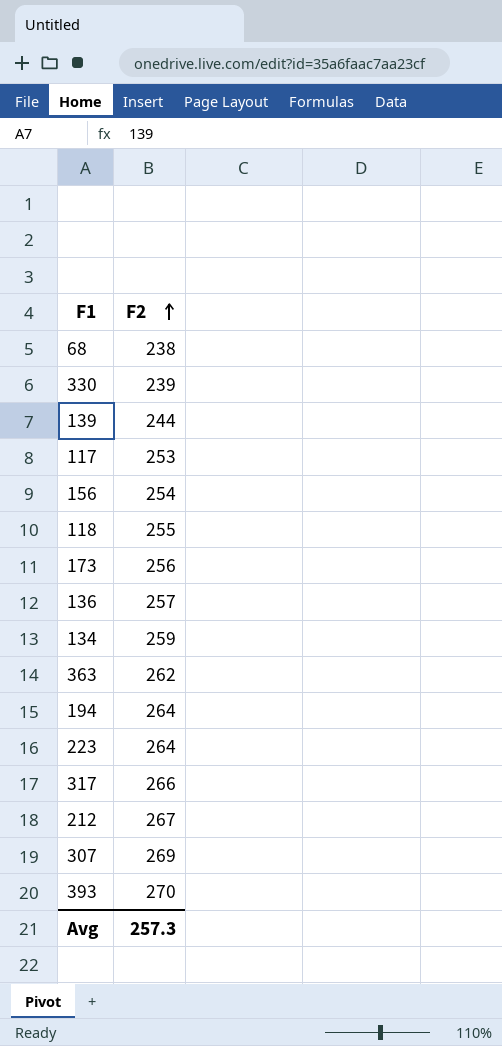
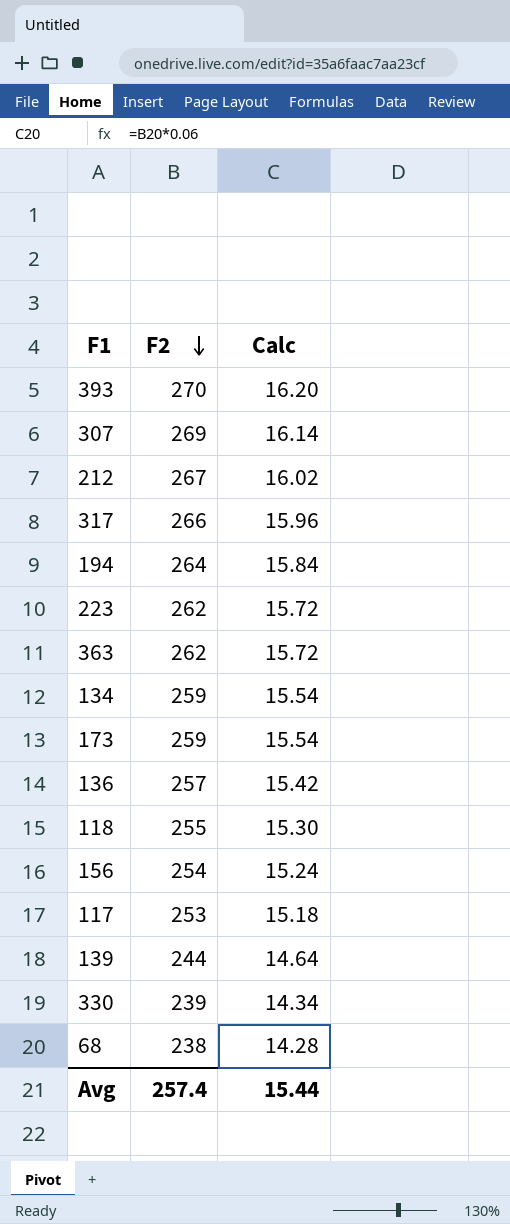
row order: F2 ascending -> F2 descending
column Calc | formula: none -> [F2] * 0.06
223 | F2: 264 -> 262
173 | F2: 256 -> 259
Avg | F2: 257.3 -> 257.4

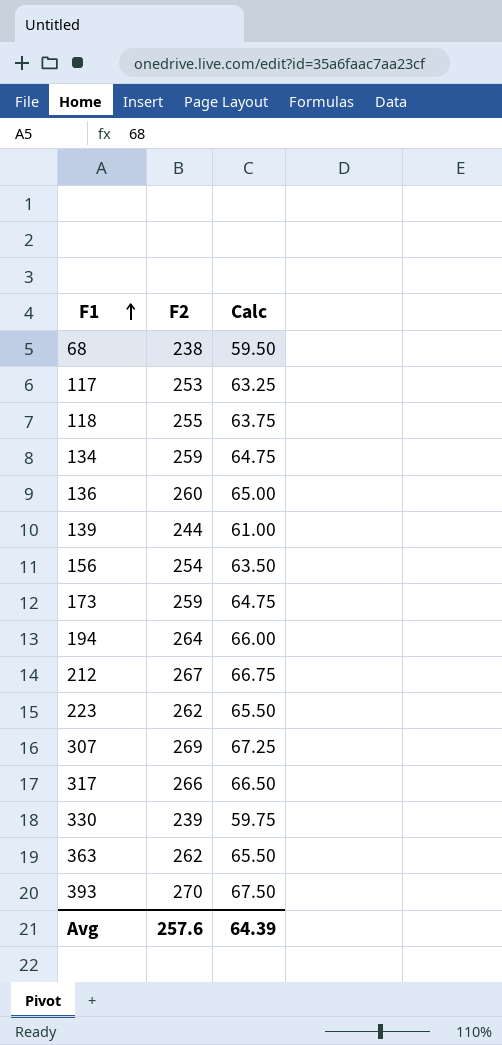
row order: F2 descending -> F1 ascending
column Calc | formula: [F2] * 0.06 -> [F2] * 0.25
136 | F2: 257 -> 260
Avg | F2: 257.4 -> 257.6
Avg | Calc: 15.44 -> 64.39

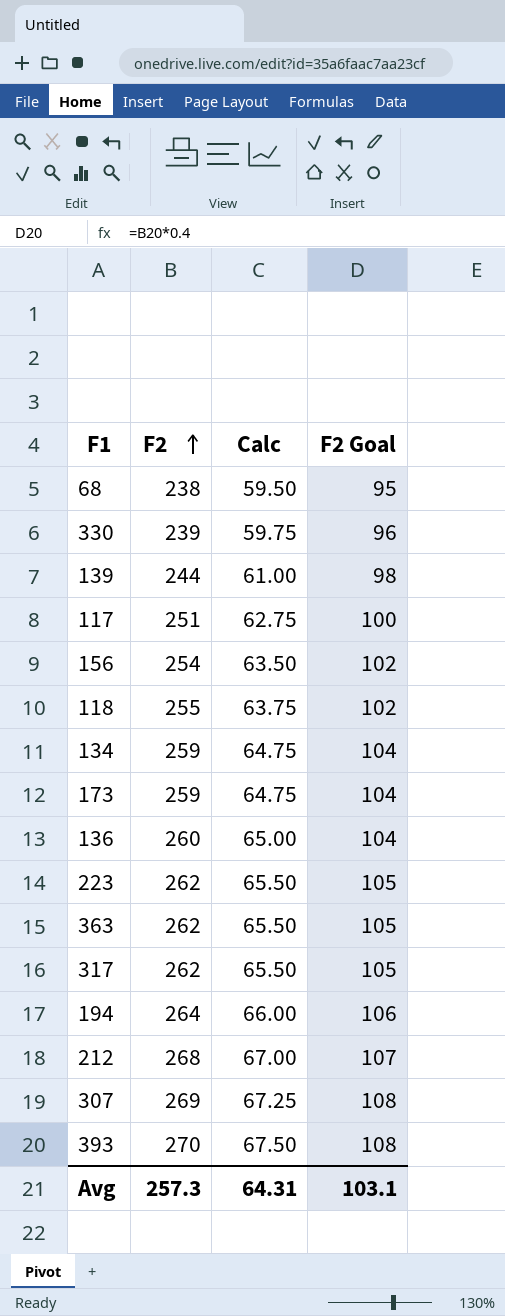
row order: F1 ascending -> F2 ascending
column F2 Goal | formula: none -> [F2] * 0.4
117 | F2: 253 -> 251
117 | Calc: 63.25 -> 62.75
317 | F2: 266 -> 262
317 | Calc: 66.50 -> 65.50
212 | F2: 267 -> 268
212 | Calc: 66.75 -> 67.00
Avg | F2: 257.6 -> 257.3
Avg | Calc: 64.39 -> 64.31

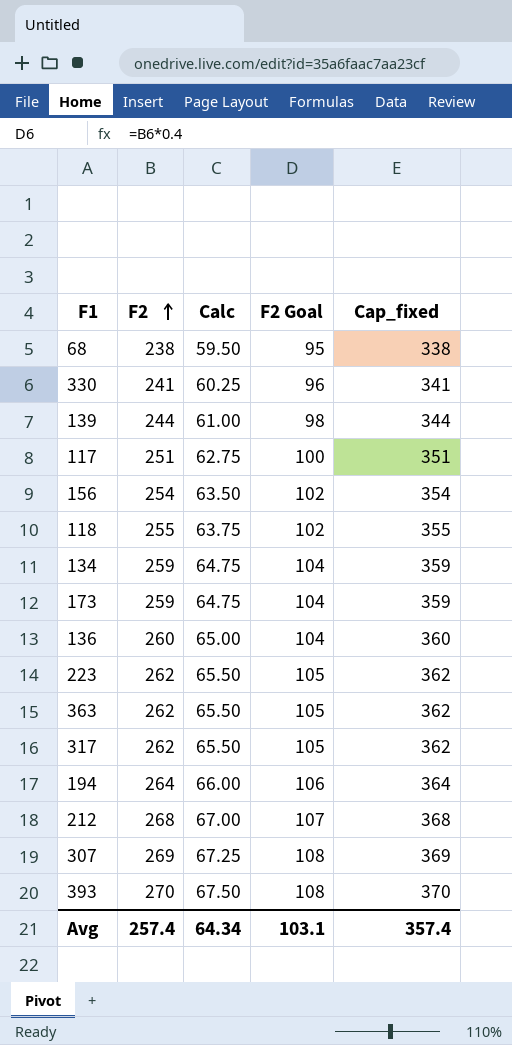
column Cap_fixed | formula: none -> [F2] + 100
330 | F2: 239 -> 241
330 | Calc: 59.75 -> 60.25
Avg | F2: 257.3 -> 257.4
Avg | Calc: 64.31 -> 64.34

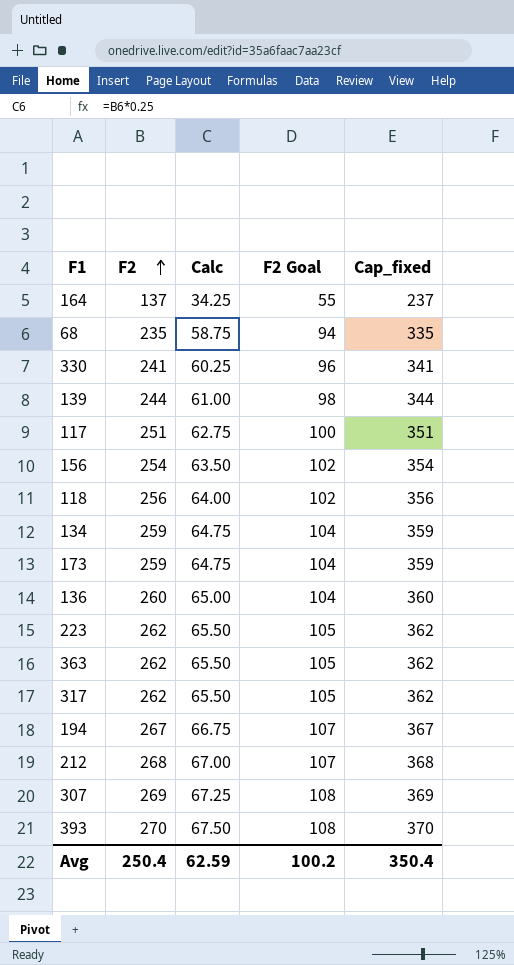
row 164: none -> 137 | 34.25 | 55 | 237
68 | F2: 238 -> 235
68 | Calc: 59.50 -> 58.75
68 | F2 Goal: 95 -> 94
68 | Cap_fixed: 338 -> 335
118 | F2: 255 -> 256
118 | Calc: 63.75 -> 64.00
118 | Cap_fixed: 355 -> 356
194 | F2: 264 -> 267
194 | Calc: 66.00 -> 66.75
194 | F2 Goal: 106 -> 107
194 | Cap_fixed: 364 -> 367
Avg | F2: 257.4 -> 250.4
Avg | Calc: 64.34 -> 62.59
Avg | F2 Goal: 103.1 -> 100.2
Avg | Cap_fixed: 357.4 -> 350.4

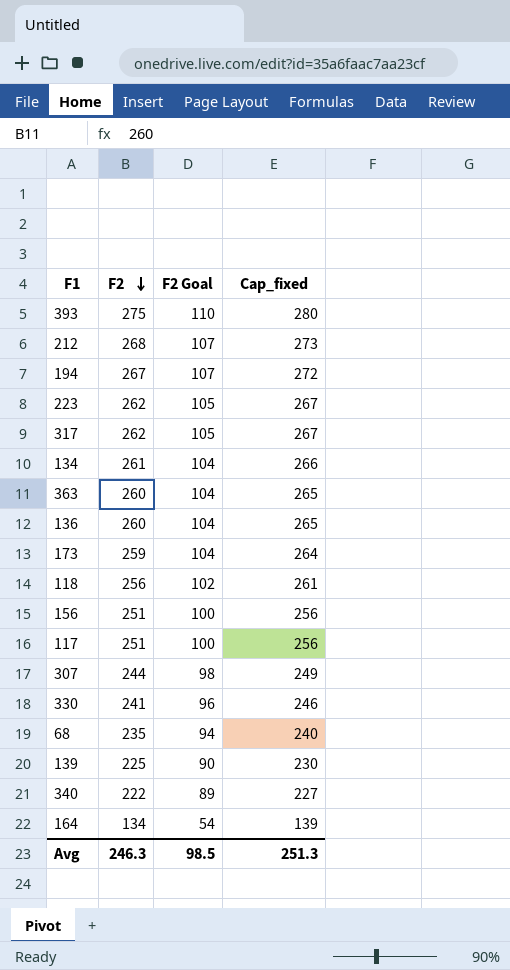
row order: F2 ascending -> F2 descending
column Calc | formula: [F2] * 0.25 -> none
column Cap_fixed | formula: [F2] + 100 -> [F2] + 5
393 | F2: 270 -> 275
393 | F2 Goal: 108 -> 110
134 | F2: 259 -> 261
363 | F2: 262 -> 260
363 | F2 Goal: 105 -> 104
156 | F2: 254 -> 251
156 | F2 Goal: 102 -> 100
307 | F2: 269 -> 244
307 | F2 Goal: 108 -> 98
139 | F2: 244 -> 225
139 | F2 Goal: 98 -> 90
row 340: none -> 222 | 89 | 227
164 | F2: 137 -> 134
164 | F2 Goal: 55 -> 54
Avg | F2: 250.4 -> 246.3
Avg | F2 Goal: 100.2 -> 98.5
Avg | Cap_fixed: 350.4 -> 251.3

